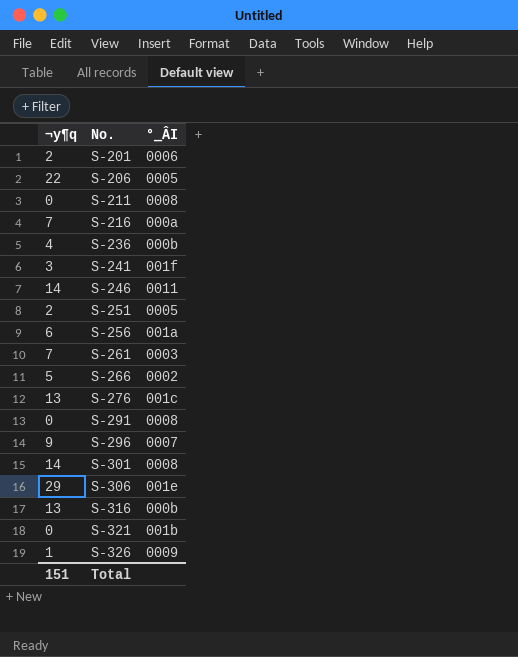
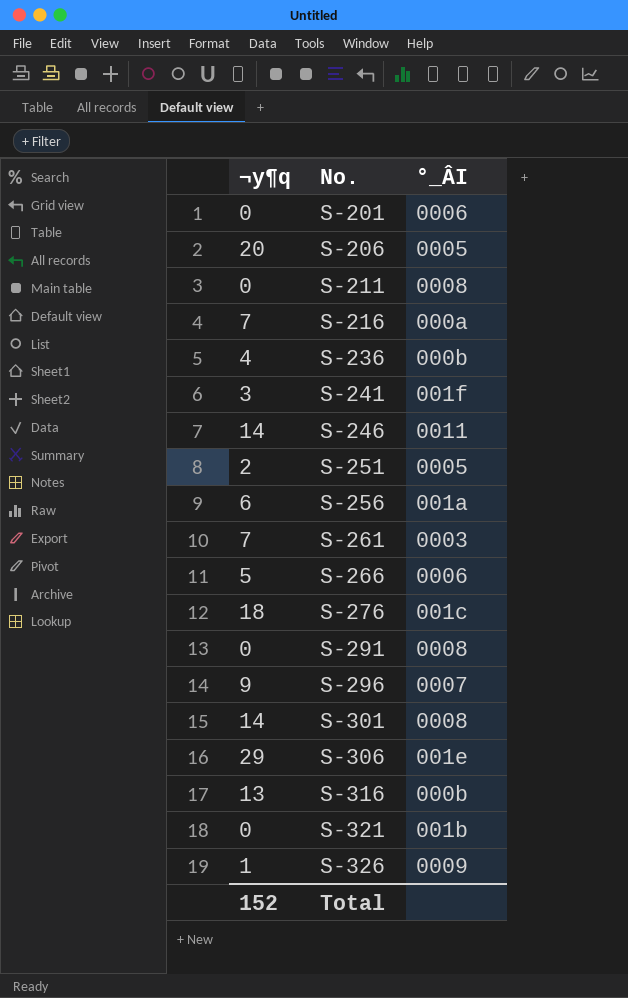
S-201 | ¬y¶q: 2 -> 0
S-206 | ¬y¶q: 22 -> 20
S-266 | °_ÂI: 0002 -> 0006
S-276 | ¬y¶q: 13 -> 18
Total | ¬y¶q: 151 -> 152

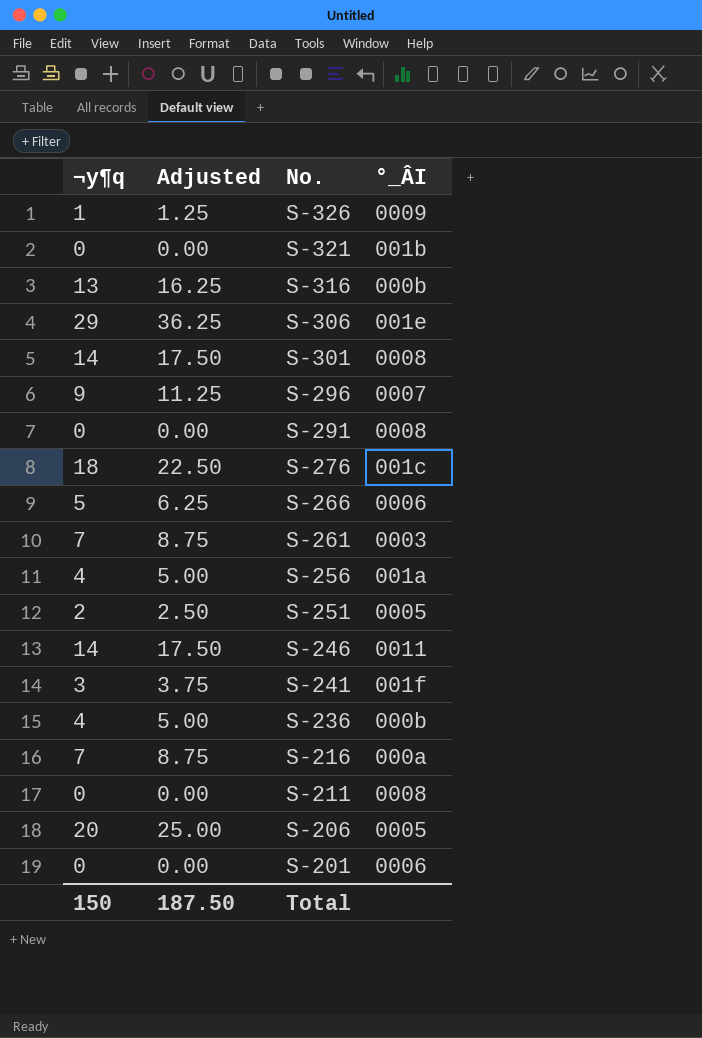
row order: No. ascending -> No. descending
column Adjusted | formula: none -> [¬y¶q] * 1.25
S-256 | ¬y¶q: 6 -> 4
Total | ¬y¶q: 152 -> 150

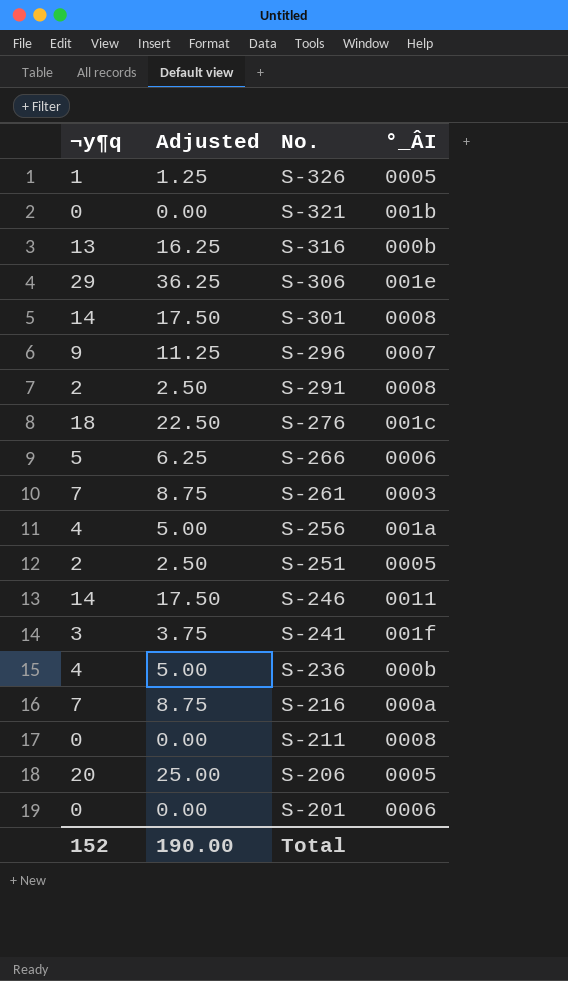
S-326 | °_ÂI: 0009 -> 0005
S-291 | ¬y¶q: 0 -> 2
S-291 | Adjusted: 0.00 -> 2.50
Total | ¬y¶q: 150 -> 152
Total | Adjusted: 187.50 -> 190.00

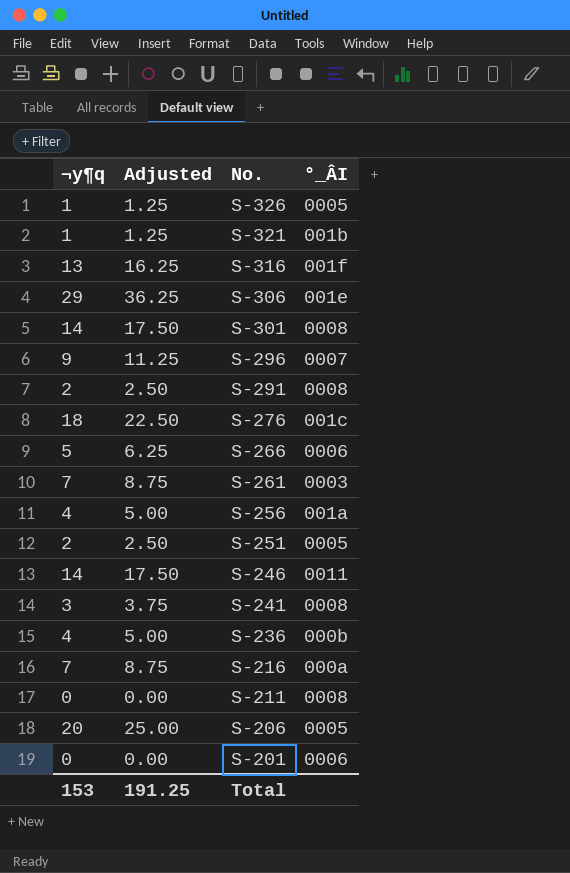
S-321 | ¬y¶q: 0 -> 1
S-321 | Adjusted: 0.00 -> 1.25
S-316 | °_ÂI: 000b -> 001f
S-241 | °_ÂI: 001f -> 0008
Total | ¬y¶q: 152 -> 153
Total | Adjusted: 190.00 -> 191.25

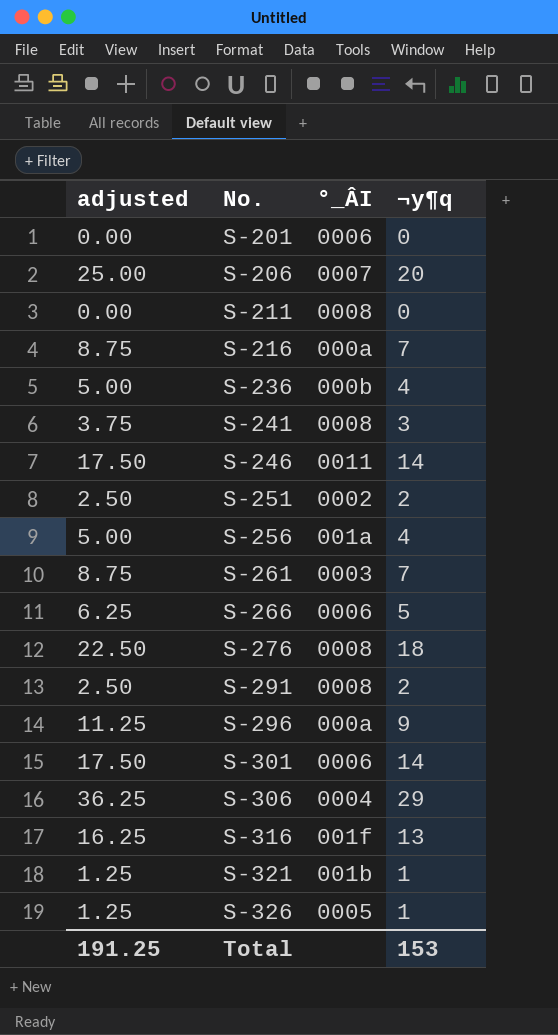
row order: No. descending -> No. ascending
column name: Adjusted -> adjusted
column ¬y¶q | position: 1 -> 4
S-206 | °_ÂI: 0005 -> 0007
S-251 | °_ÂI: 0005 -> 0002
S-276 | °_ÂI: 001c -> 0008
S-296 | °_ÂI: 0007 -> 000a
S-301 | °_ÂI: 0008 -> 0006
S-306 | °_ÂI: 001e -> 0004

